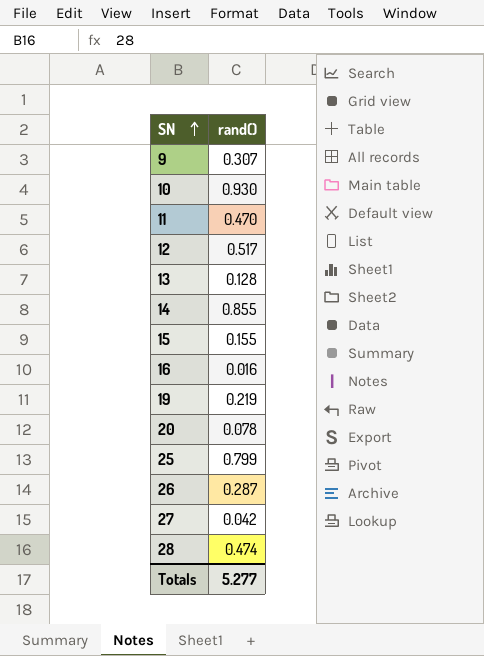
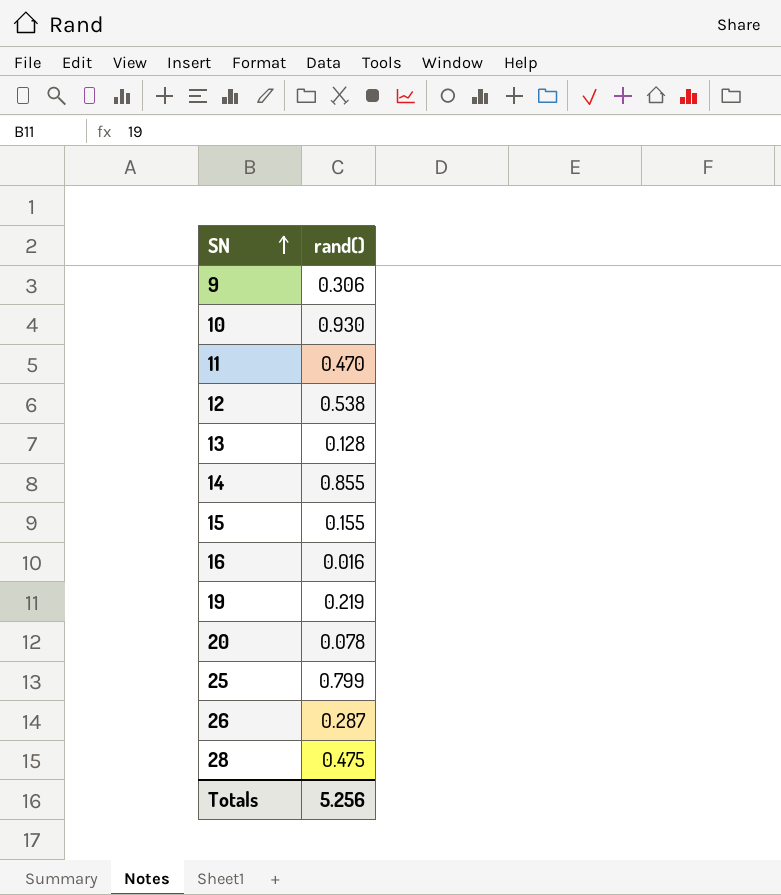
row 27: 0.042 -> none
9 | rand(): 0.307 -> 0.306
12 | rand(): 0.517 -> 0.538
28 | rand(): 0.474 -> 0.475
Totals | rand(): 5.277 -> 5.256

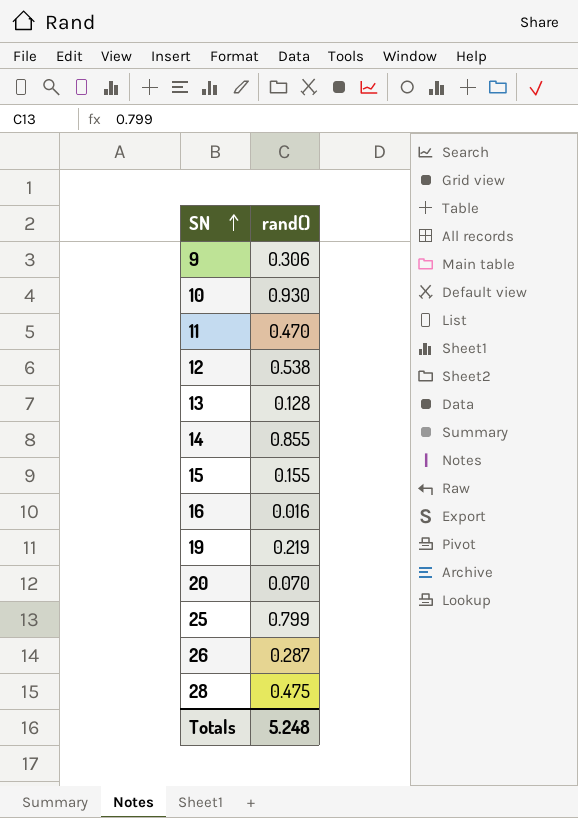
20 | rand(): 0.078 -> 0.070
Totals | rand(): 5.256 -> 5.248

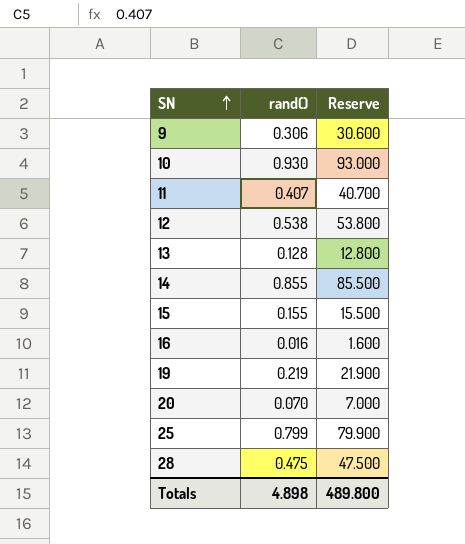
column Reserve | formula: none -> [rand()] * 100
row 26: 0.287 -> none
11 | rand(): 0.470 -> 0.407
Totals | rand(): 5.248 -> 4.898

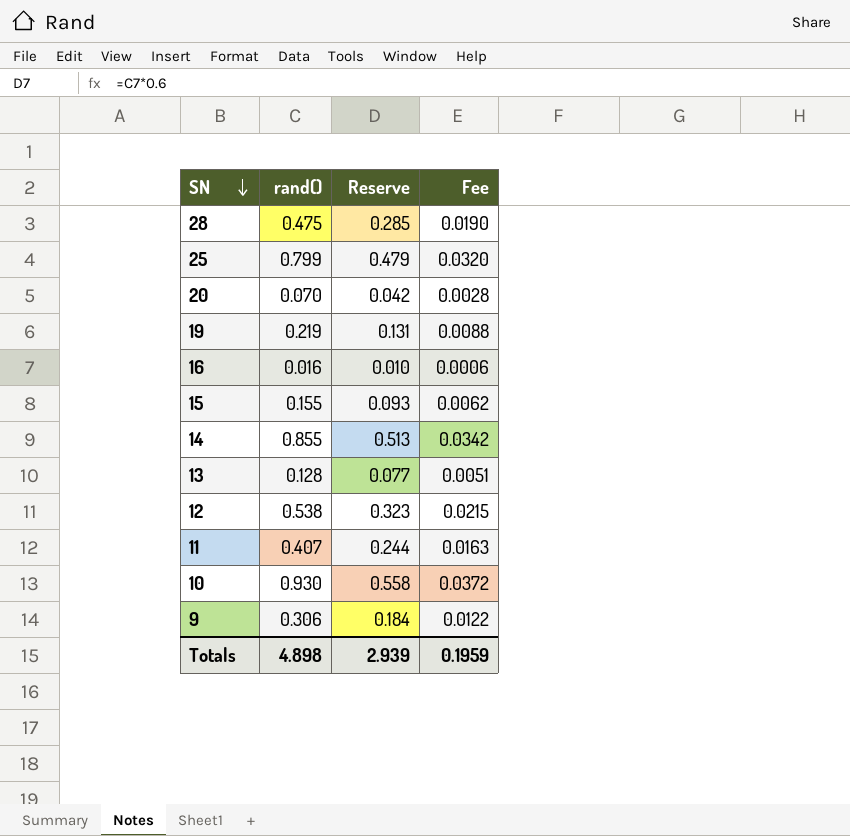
row order: SN ascending -> SN descending
column Reserve | formula: [rand()] * 100 -> [rand()] * 0.6
column Fee | formula: none -> [rand()] * 0.04
Totals | Reserve: 489.800 -> 2.939

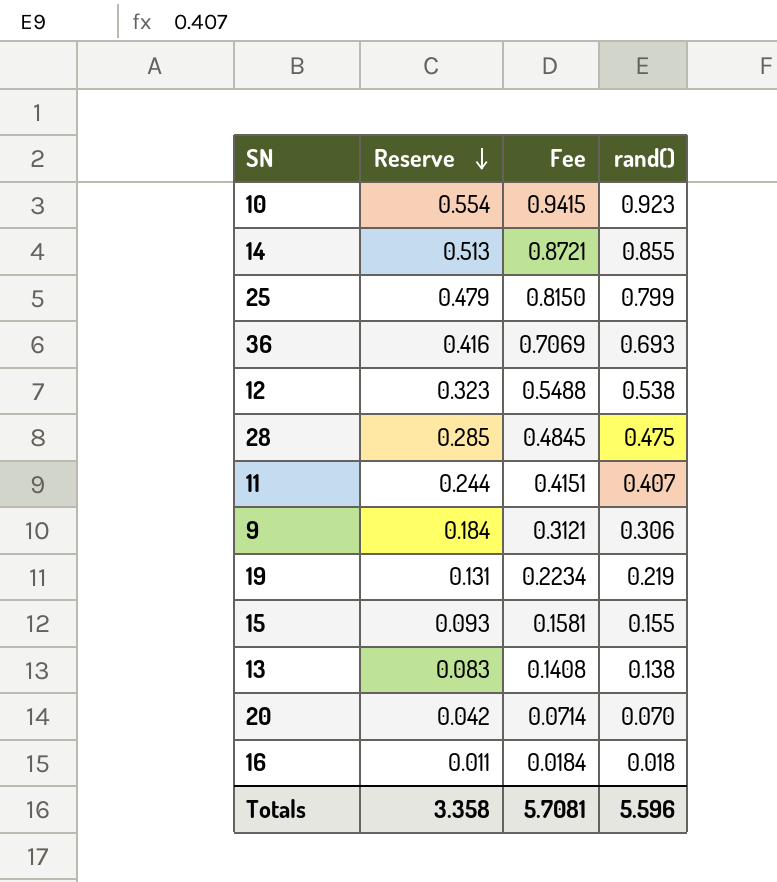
row order: SN descending -> Reserve descending
column Fee | formula: [rand()] * 0.04 -> [rand()] * 1.02
column rand() | position: 2 -> 4
10 | Reserve: 0.558 -> 0.554
10 | rand(): 0.930 -> 0.923
row 36: none -> 0.416 | 0.7069 | 0.693
13 | Reserve: 0.077 -> 0.083
13 | rand(): 0.128 -> 0.138
16 | Reserve: 0.010 -> 0.011
16 | rand(): 0.016 -> 0.018
Totals | Reserve: 2.939 -> 3.358
Totals | Fee: 0.1959 -> 5.7081
Totals | rand(): 4.898 -> 5.596

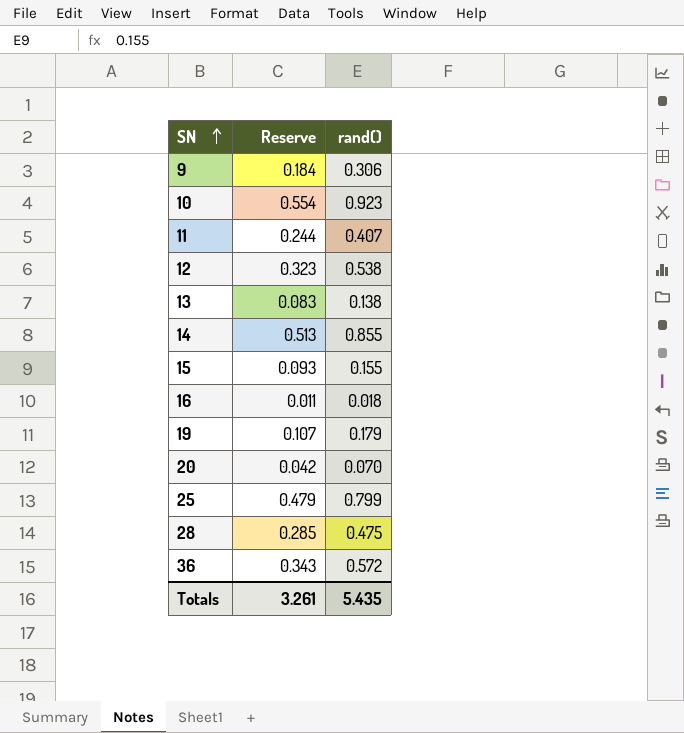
row order: Reserve descending -> SN ascending
column Fee | formula: [rand()] * 1.02 -> none
19 | Reserve: 0.131 -> 0.107
19 | rand(): 0.219 -> 0.179
36 | Reserve: 0.416 -> 0.343
36 | rand(): 0.693 -> 0.572
Totals | Reserve: 3.358 -> 3.261
Totals | rand(): 5.596 -> 5.435

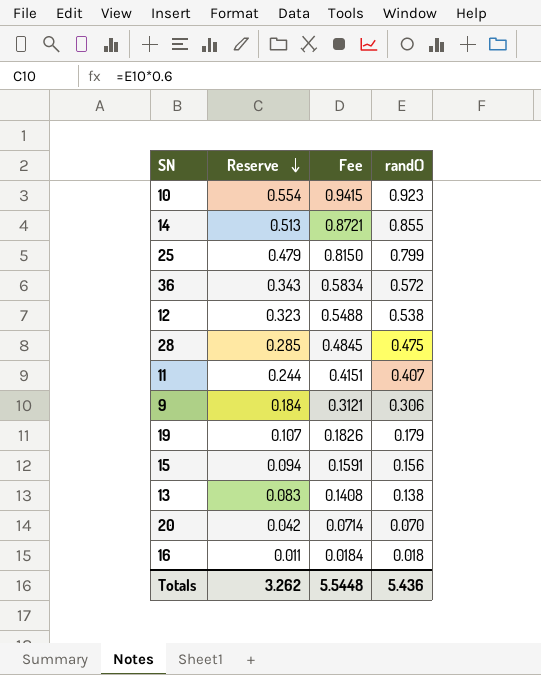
row order: SN ascending -> Reserve descending
column Fee | formula: none -> [rand()] * 1.02
15 | Reserve: 0.093 -> 0.094
15 | rand(): 0.155 -> 0.156
Totals | Reserve: 3.261 -> 3.262
Totals | rand(): 5.435 -> 5.436

